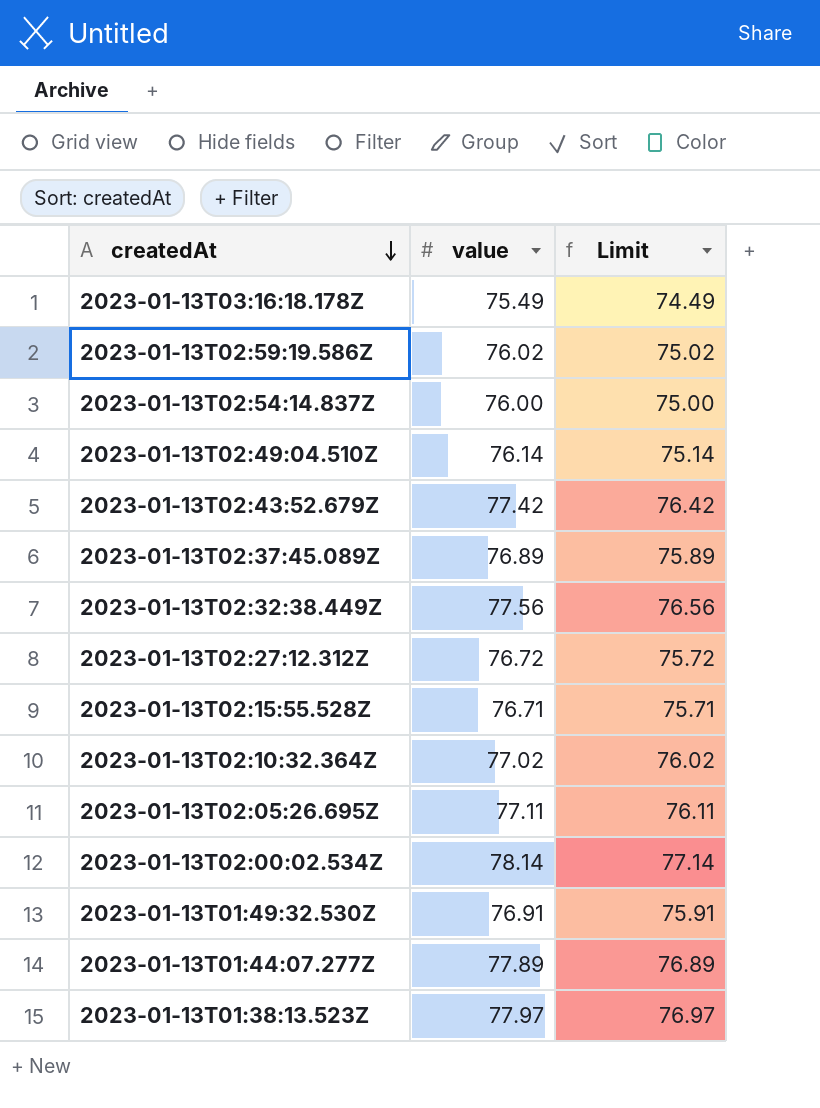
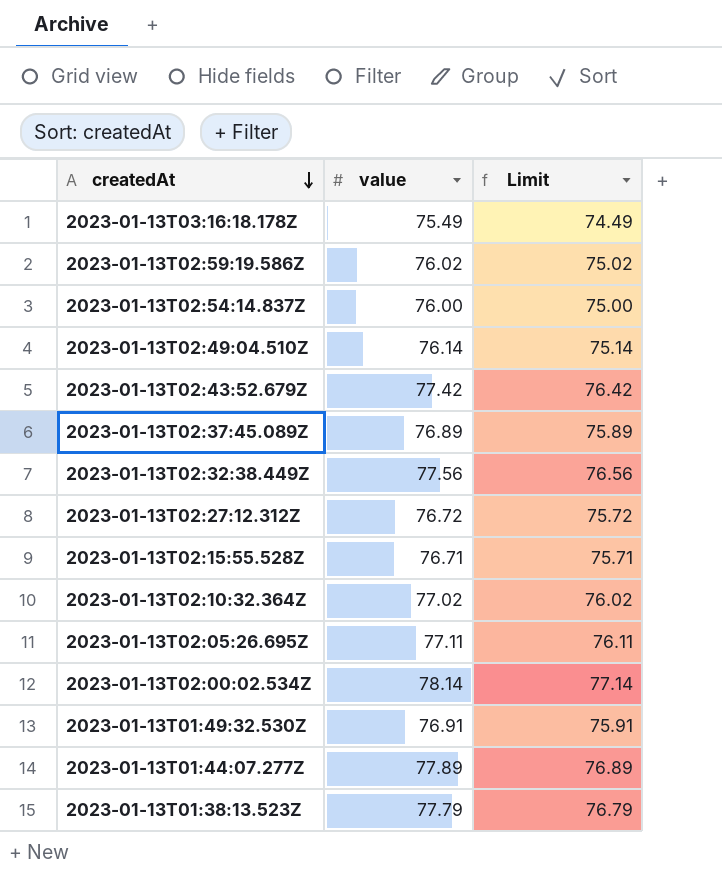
2023-01-13T01:38:13.523Z | value: 77.97 -> 77.79
2023-01-13T01:38:13.523Z | Limit: 76.97 -> 76.79

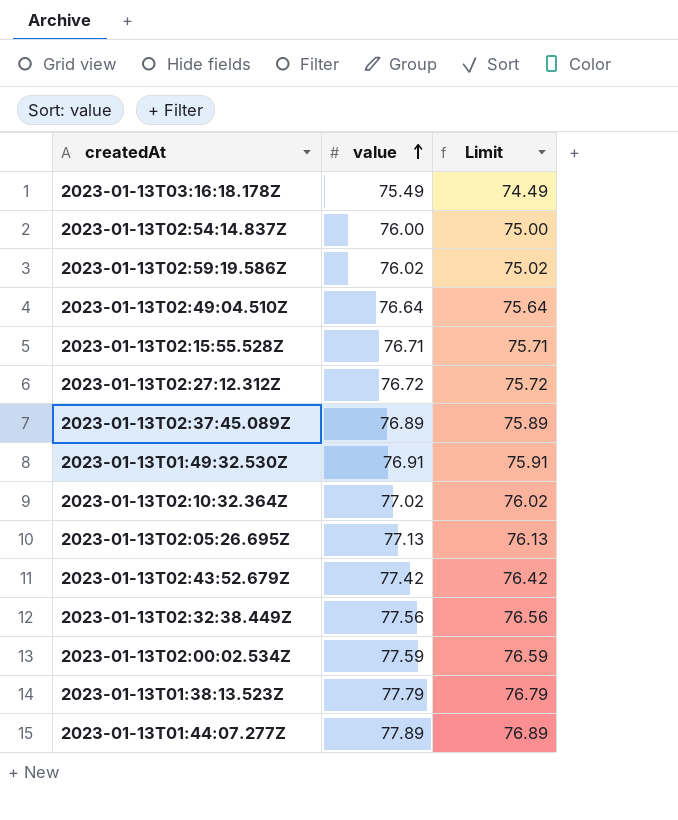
row order: createdAt descending -> value ascending
2023-01-13T02:49:04.510Z | value: 76.14 -> 76.64
2023-01-13T02:49:04.510Z | Limit: 75.14 -> 75.64
2023-01-13T02:05:26.695Z | value: 77.11 -> 77.13
2023-01-13T02:05:26.695Z | Limit: 76.11 -> 76.13
2023-01-13T02:00:02.534Z | value: 78.14 -> 77.59
2023-01-13T02:00:02.534Z | Limit: 77.14 -> 76.59

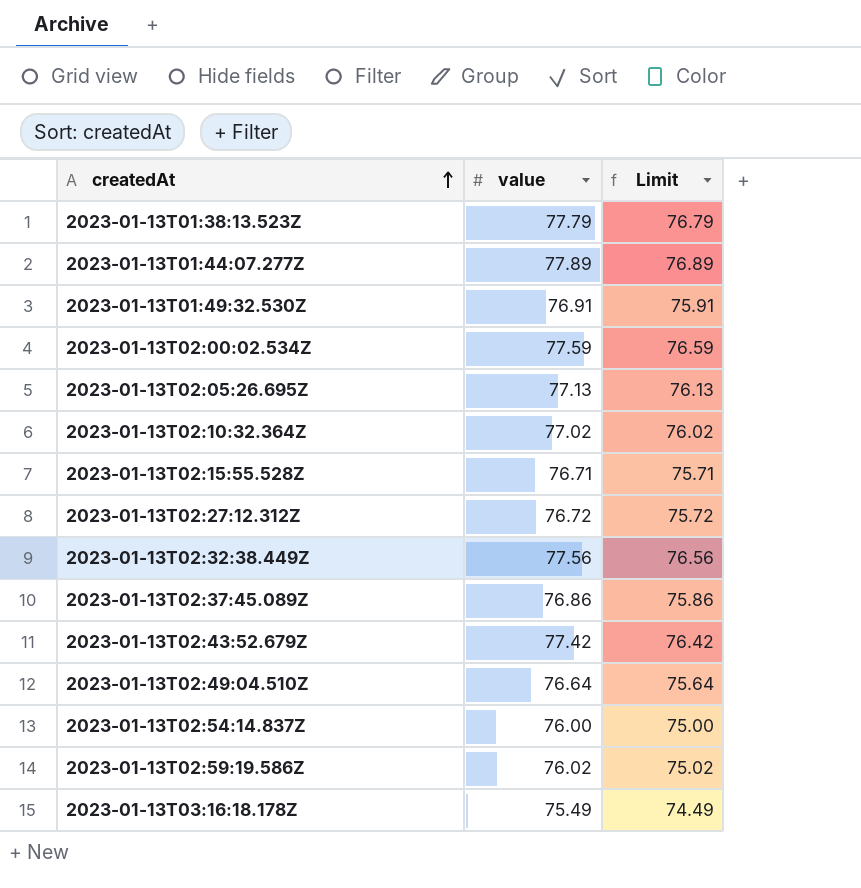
row order: value ascending -> createdAt ascending
2023-01-13T02:37:45.089Z | value: 76.89 -> 76.86
2023-01-13T02:37:45.089Z | Limit: 75.89 -> 75.86

